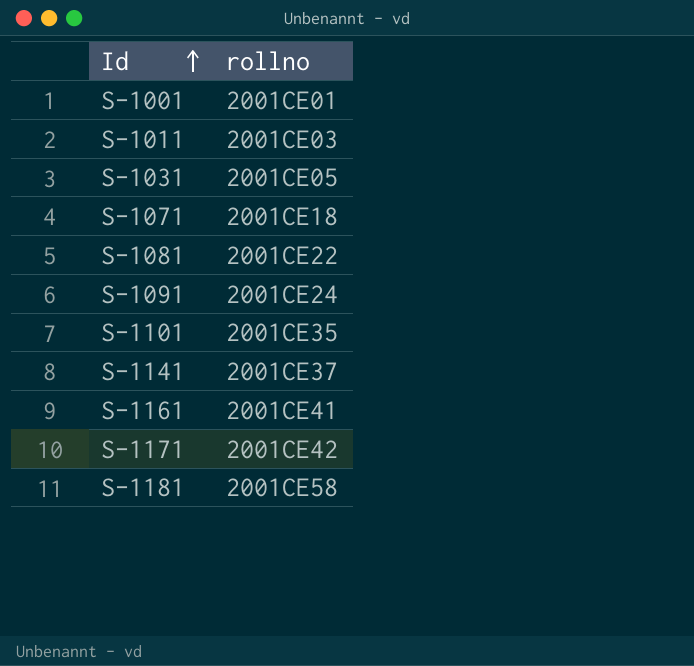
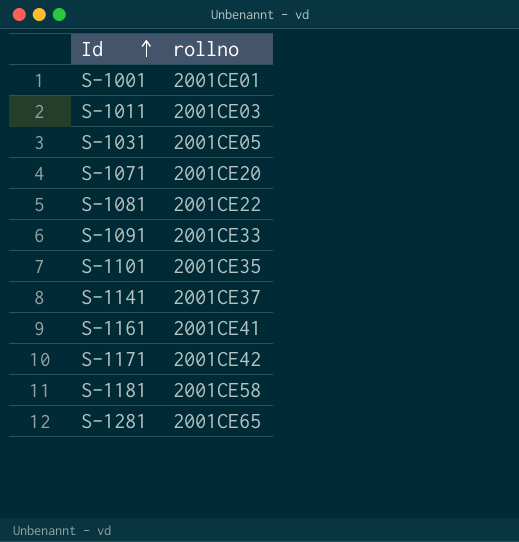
S-1071 | rollno: 2001CE18 -> 2001CE20
S-1091 | rollno: 2001CE24 -> 2001CE33
row S-1281: none -> 2001CE65

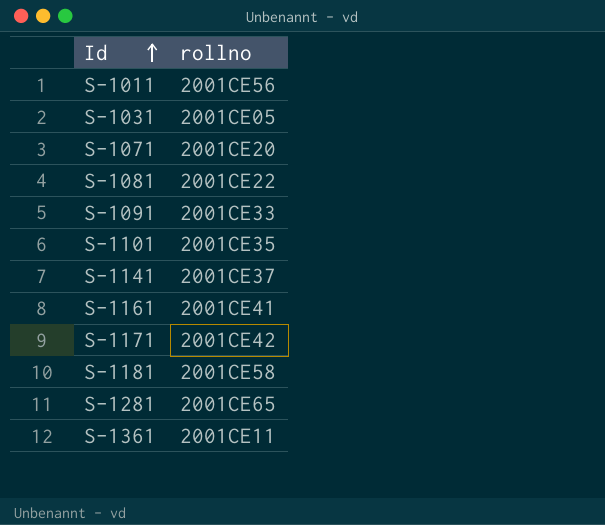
row S-1001: 2001CE01 -> none
S-1011 | rollno: 2001CE03 -> 2001CE56
row S-1361: none -> 2001CE11

